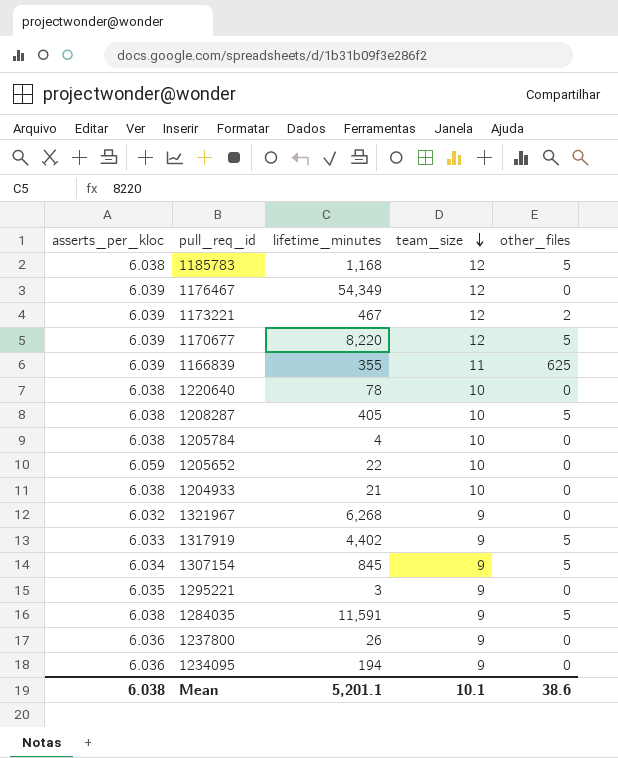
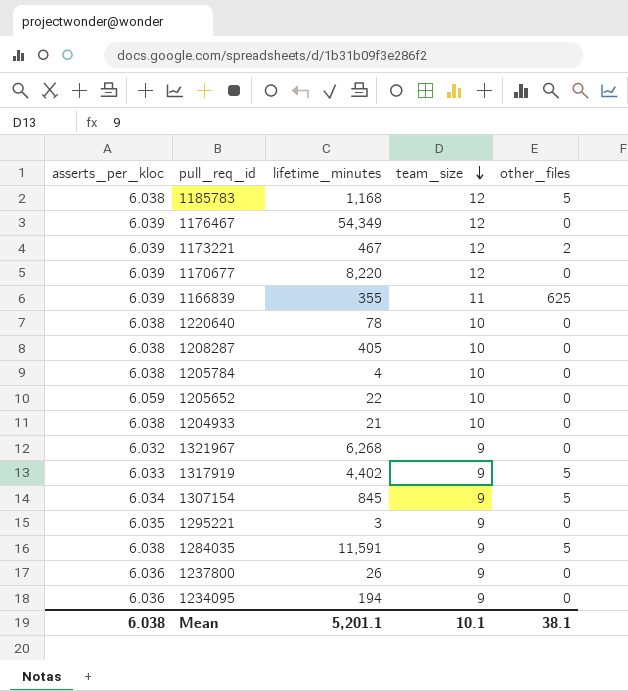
1170677 | other_files: 5 -> 0
1208287 | other_files: 5 -> 0
Mean | other_files: 38.6 -> 38.1

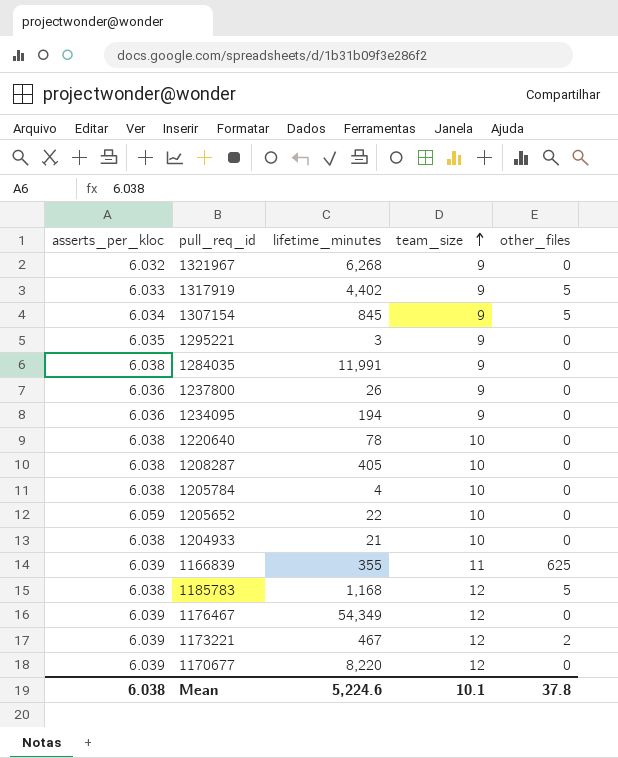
row order: team_size descending -> team_size ascending
1284035 | lifetime_minutes: 11,591 -> 11,991
1284035 | other_files: 5 -> 0
Mean | lifetime_minutes: 5,201.1 -> 5,224.6
Mean | other_files: 38.1 -> 37.8

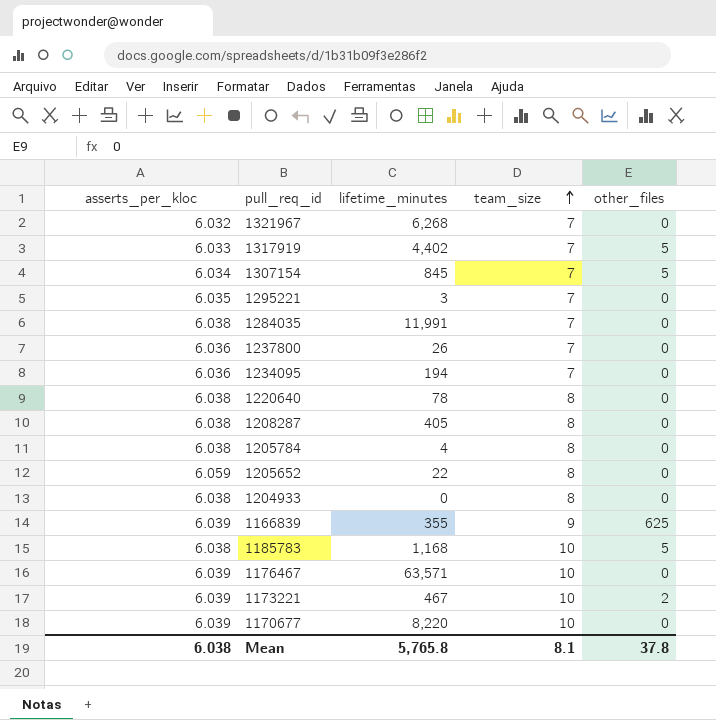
1321967 | team_size: 9 -> 7
1317919 | team_size: 9 -> 7
1307154 | team_size: 9 -> 7
1295221 | team_size: 9 -> 7
1284035 | team_size: 9 -> 7
1237800 | team_size: 9 -> 7
1234095 | team_size: 9 -> 7
1220640 | team_size: 10 -> 8
1208287 | team_size: 10 -> 8
1205784 | team_size: 10 -> 8
1205652 | team_size: 10 -> 8
1204933 | lifetime_minutes: 21 -> 0
1204933 | team_size: 10 -> 8
1166839 | team_size: 11 -> 9
1185783 | team_size: 12 -> 10
1176467 | lifetime_minutes: 54,349 -> 63,571
1176467 | team_size: 12 -> 10
1173221 | team_size: 12 -> 10
1170677 | team_size: 12 -> 10
Mean | lifetime_minutes: 5,224.6 -> 5,765.8
Mean | team_size: 10.1 -> 8.1

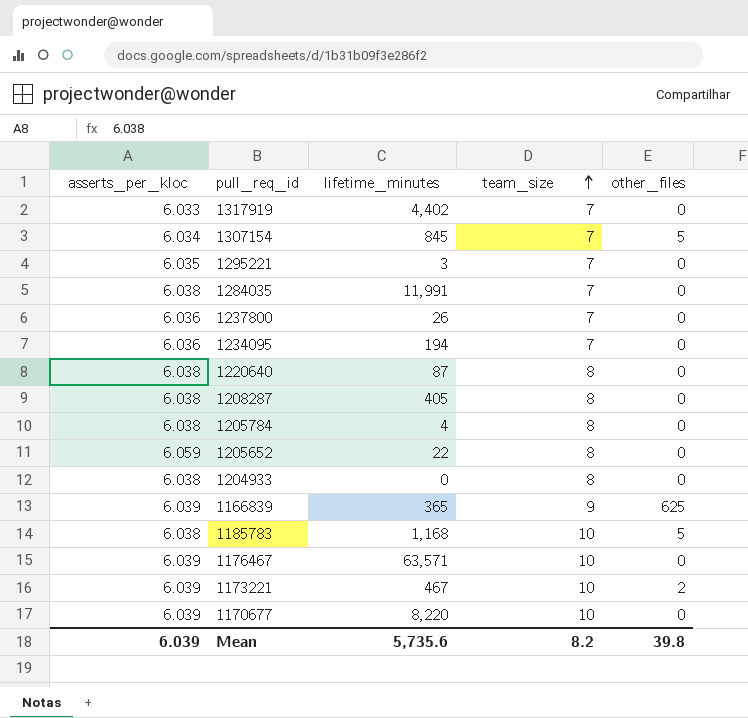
row 1321967: 6.032 | 6,268 | 7 | 0 -> none
1317919 | other_files: 5 -> 0
1220640 | lifetime_minutes: 78 -> 87
1166839 | lifetime_minutes: 355 -> 365
Mean | asserts_per_kloc: 6.038 -> 6.039
Mean | lifetime_minutes: 5,765.8 -> 5,735.6
Mean | team_size: 8.1 -> 8.2
Mean | other_files: 37.8 -> 39.8

